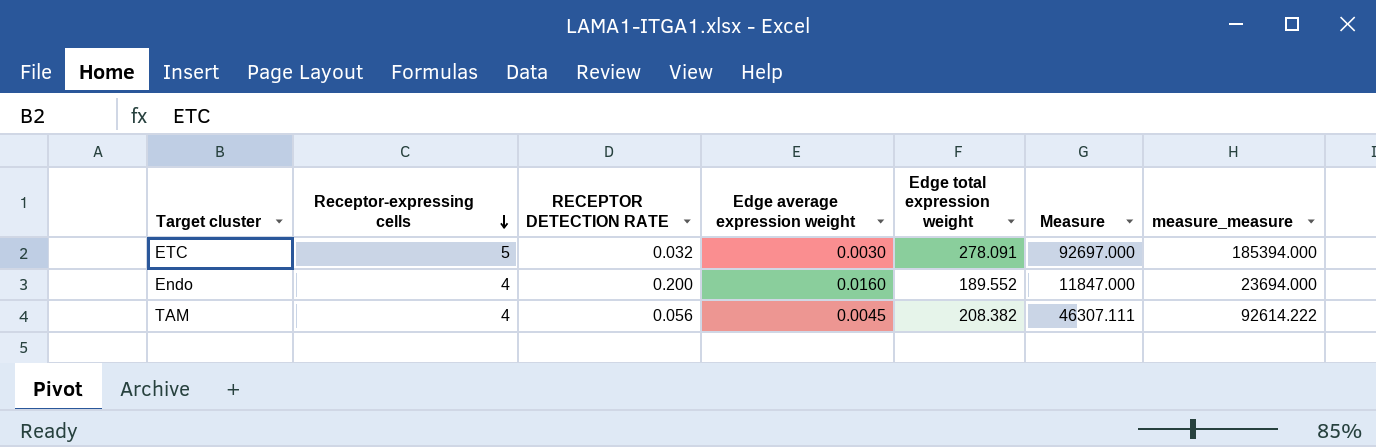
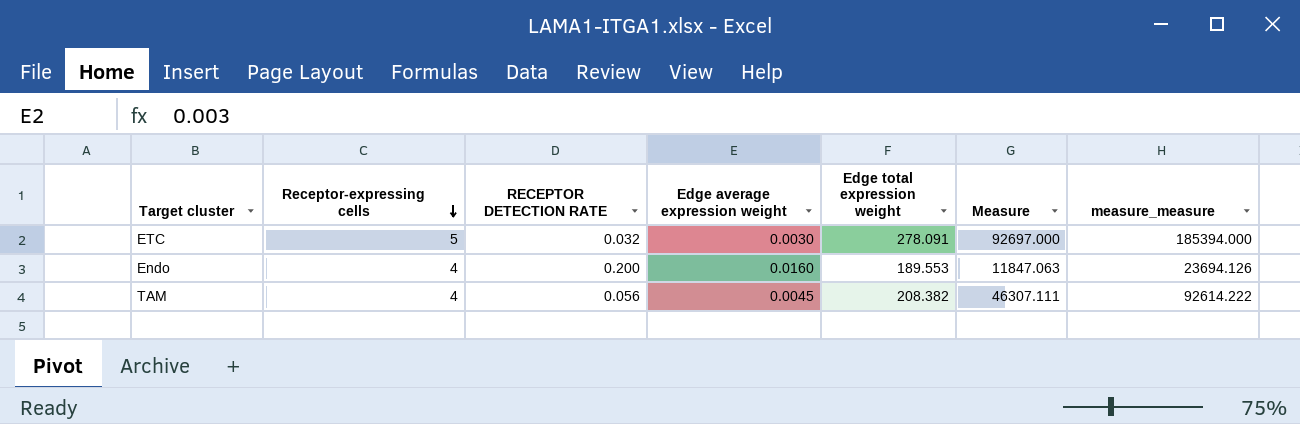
Endo | Edge total expression weight: 189.552 -> 189.553
Endo | Measure: 11847.000 -> 11847.063
Endo | measure_measure: 23694.000 -> 23694.126

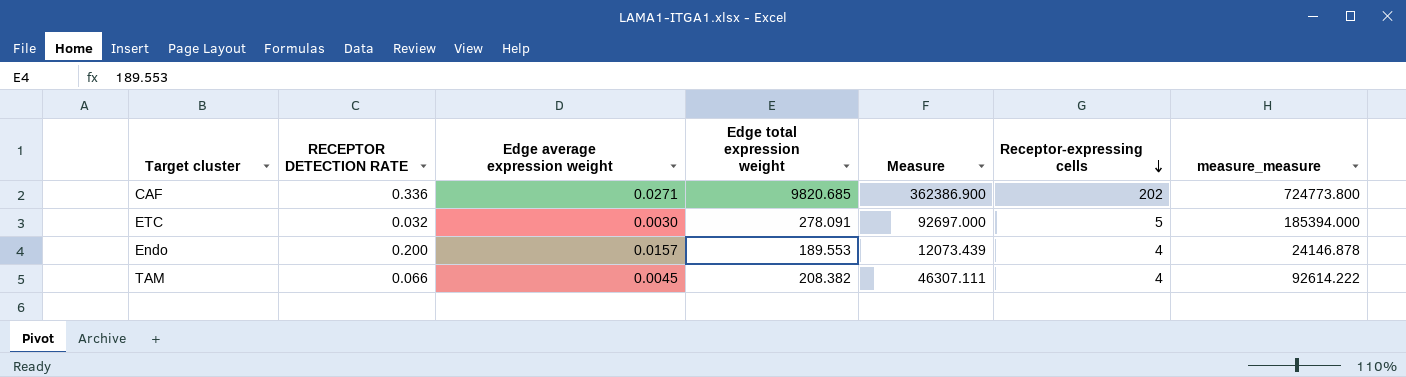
column Receptor-expressing cells | position: 2 -> 6
row CAF: none -> 0.336 | 0.0271 | 9820.685 | 362386.900 | 202 | 724773.800
Endo | Edge average expression weight: 0.0160 -> 0.0157
Endo | Measure: 11847.063 -> 12073.439
Endo | measure_measure: 23694.126 -> 24146.878
TAM | RECEPTOR DETECTION RATE: 0.056 -> 0.066

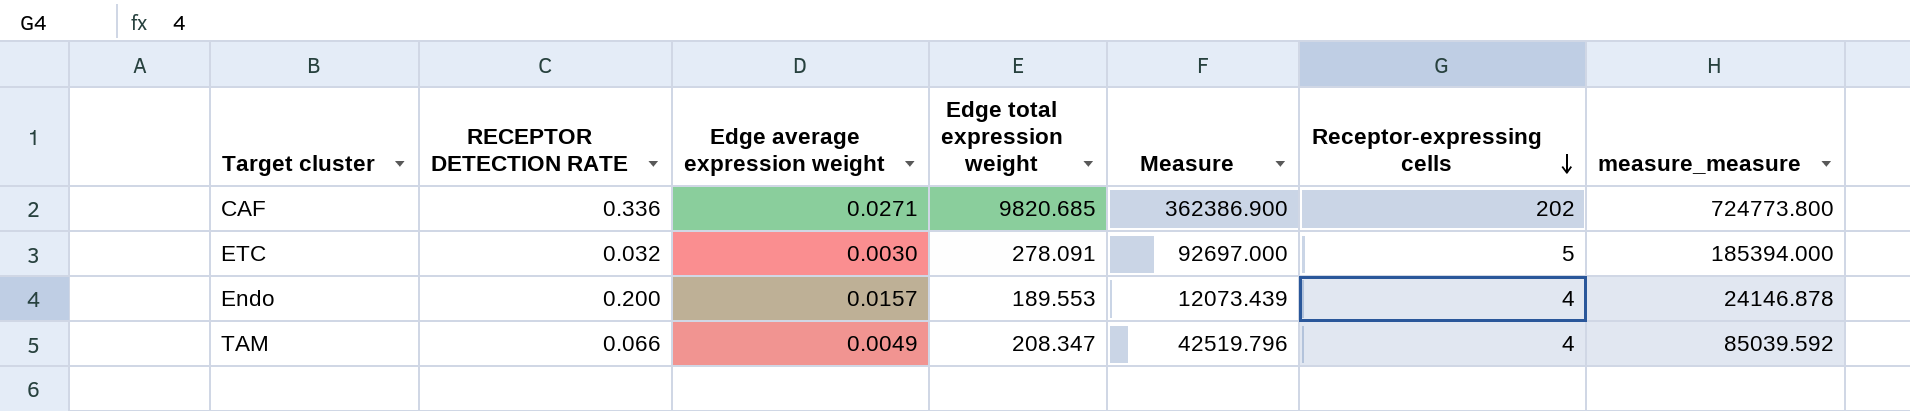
TAM | Edge average expression weight: 0.0045 -> 0.0049
TAM | Edge total expression weight: 208.382 -> 208.347
TAM | Measure: 46307.111 -> 42519.796
TAM | measure_measure: 92614.222 -> 85039.592

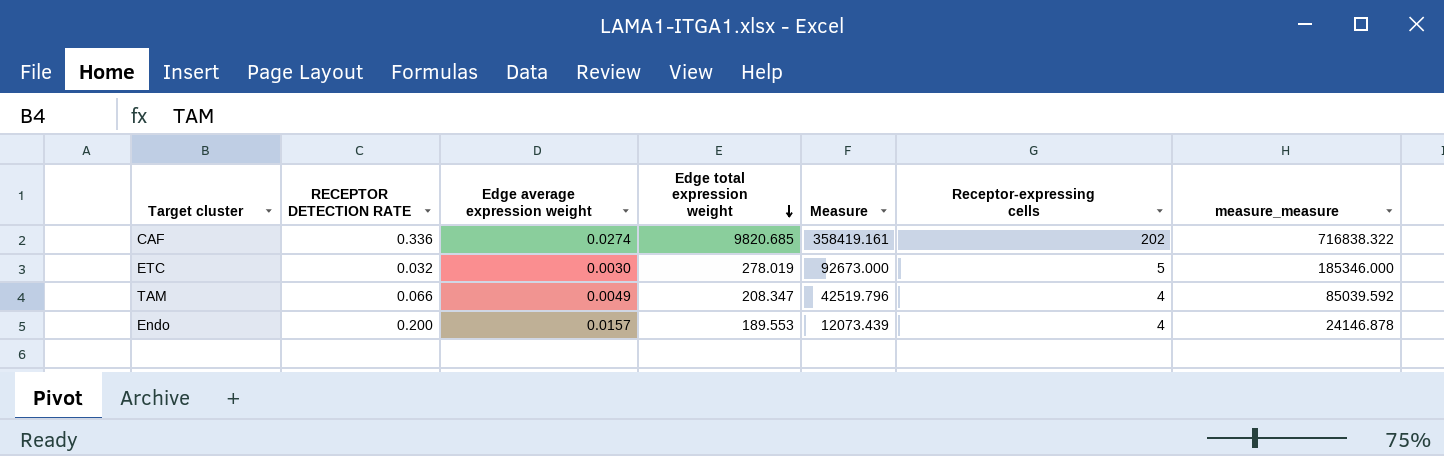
row order: Receptor-expressing cells descending -> Edge total expression weight descending
CAF | Edge average expression weight: 0.0271 -> 0.0274
CAF | Measure: 362386.900 -> 358419.161
CAF | measure_measure: 724773.800 -> 716838.322
ETC | Edge total expression weight: 278.091 -> 278.019
ETC | Measure: 92697.000 -> 92673.000
ETC | measure_measure: 185394.000 -> 185346.000

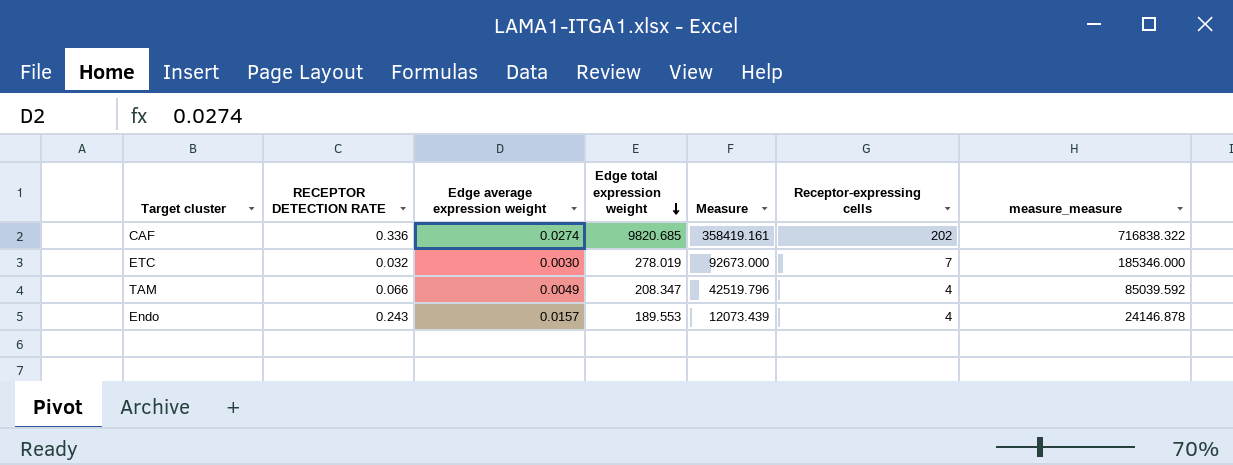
ETC | Receptor-expressing cells: 5 -> 7
Endo | RECEPTOR DETECTION RATE: 0.200 -> 0.243

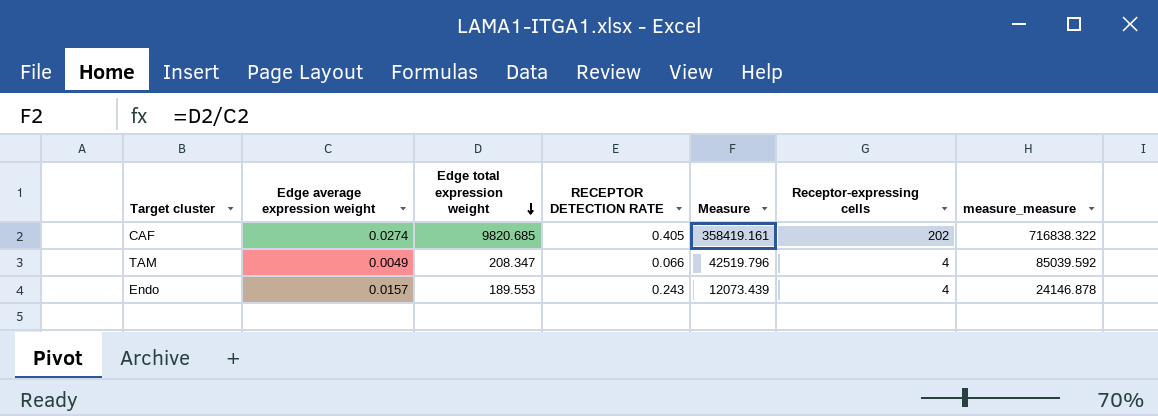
column RECEPTOR DETECTION RATE | position: 2 -> 4
row ETC: 0.032 | 0.0030 | 278.019 | 92673.000 | 7 | 185346.000 -> none
CAF | RECEPTOR DETECTION RATE: 0.336 -> 0.405

